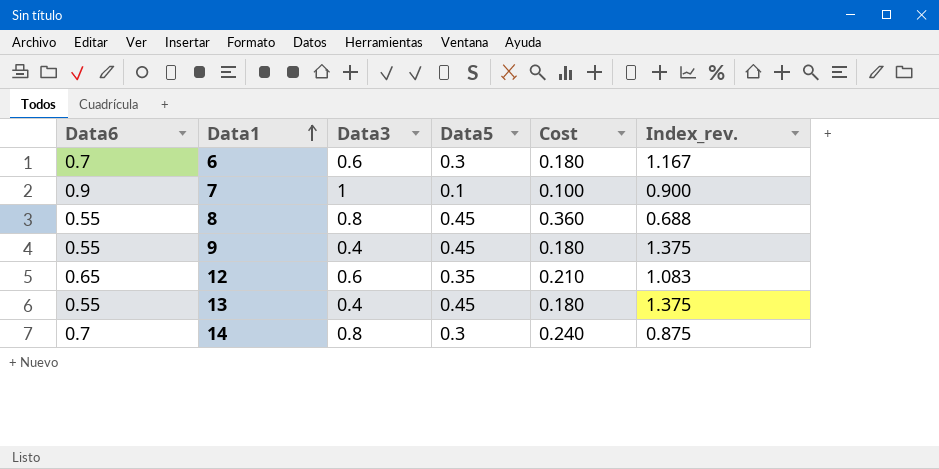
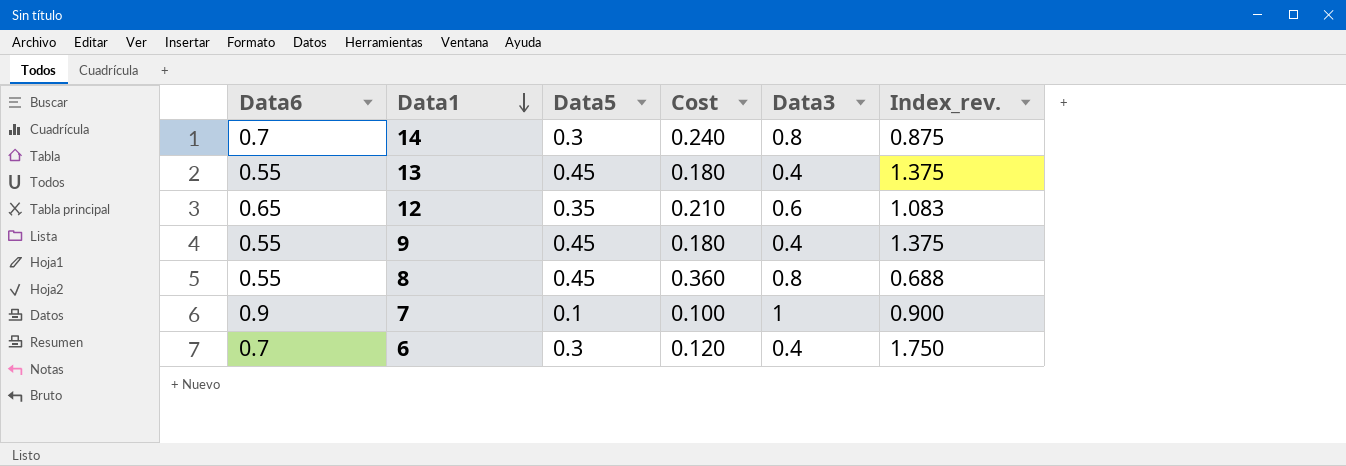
row order: Data1 ascending -> Data1 descending
column Data3 | position: 3 -> 5
6 | Cost: 0.180 -> 0.120
6 | Data3: 0.6 -> 0.4
6 | Index_rev.: 1.167 -> 1.750

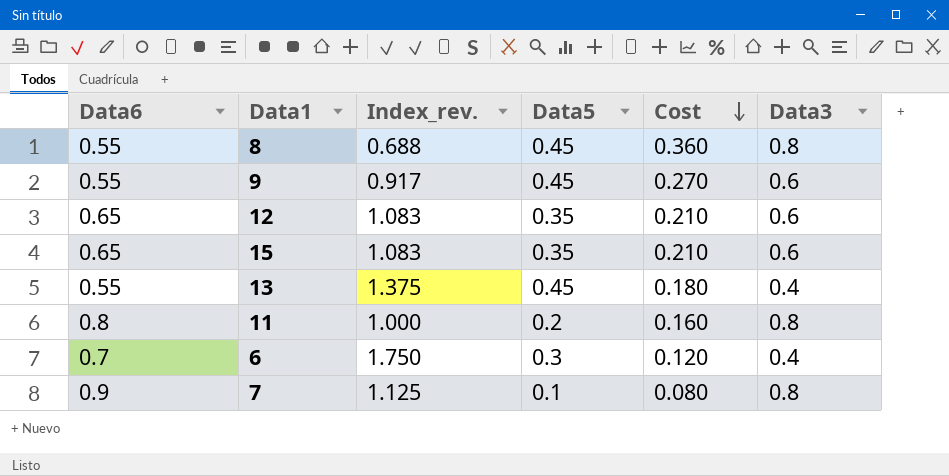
row order: Data1 descending -> Cost descending
column Index_rev. | position: 6 -> 3
row 14: 0.7 | 0.3 | 0.240 | 0.8 | 0.875 -> none
9 | Index_rev.: 1.375 -> 0.917
9 | Cost: 0.180 -> 0.270
9 | Data3: 0.4 -> 0.6
row 15: none -> 0.65 | 1.083 | 0.35 | 0.210 | 0.6
row 11: none -> 0.8 | 1.000 | 0.2 | 0.160 | 0.8
7 | Index_rev.: 0.900 -> 1.125
7 | Cost: 0.100 -> 0.080
7 | Data3: 1 -> 0.8

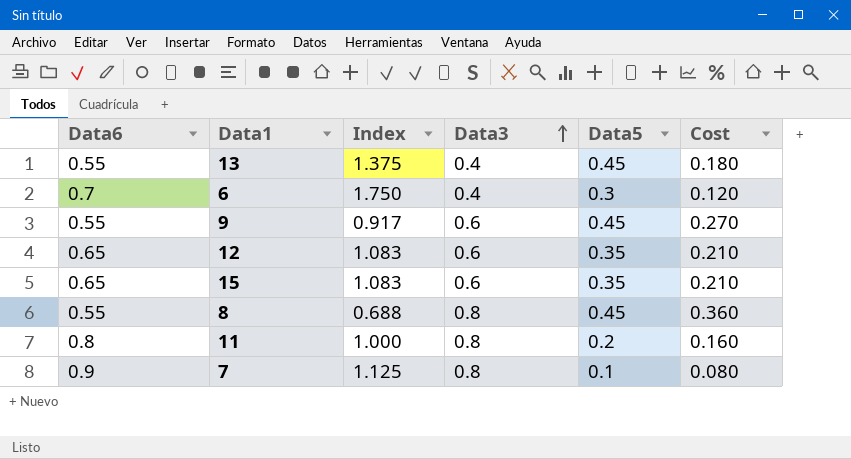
row order: Cost descending -> Data3 ascending
column name: Index_rev. -> Index
column Data3 | position: 6 -> 4

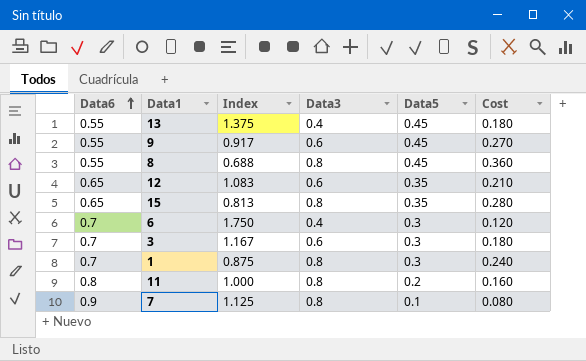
row order: Data3 ascending -> Data6 ascending
15 | Index: 1.083 -> 0.813
15 | Data3: 0.6 -> 0.8
15 | Cost: 0.210 -> 0.280
row 3: none -> 0.7 | 1.167 | 0.6 | 0.3 | 0.180
row 1: none -> 0.7 | 0.875 | 0.8 | 0.3 | 0.240

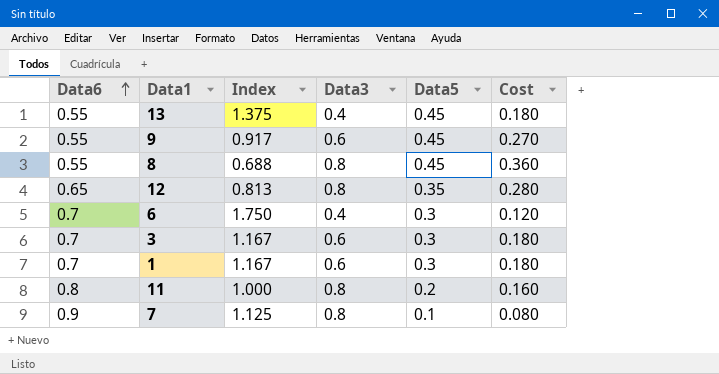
row 15: 0.65 | 0.813 | 0.8 | 0.35 | 0.280 -> none
12 | Index: 1.083 -> 0.813
12 | Data3: 0.6 -> 0.8
12 | Cost: 0.210 -> 0.280
1 | Index: 0.875 -> 1.167
1 | Data3: 0.8 -> 0.6
1 | Cost: 0.240 -> 0.180

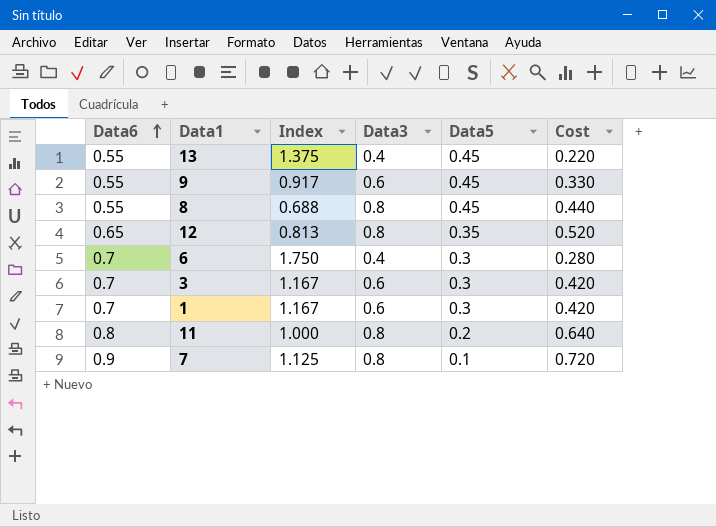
column Cost | formula: [Data3] * [Data5] -> [Data6] * [Data3]

